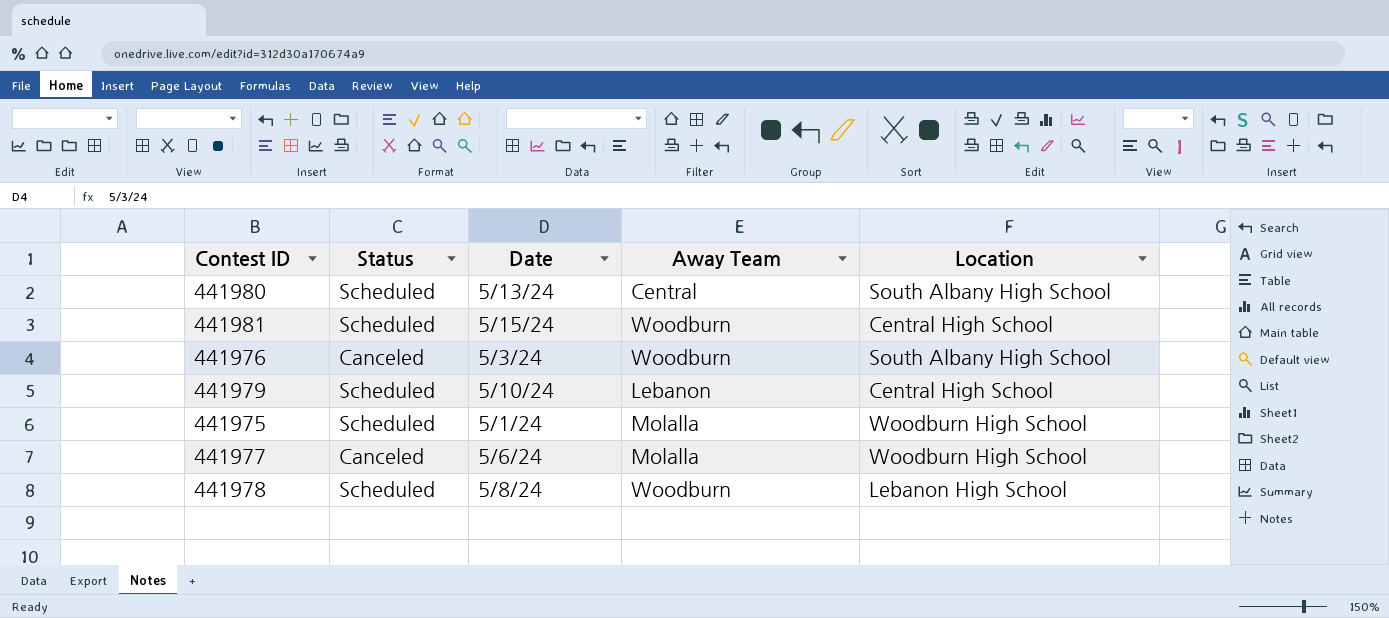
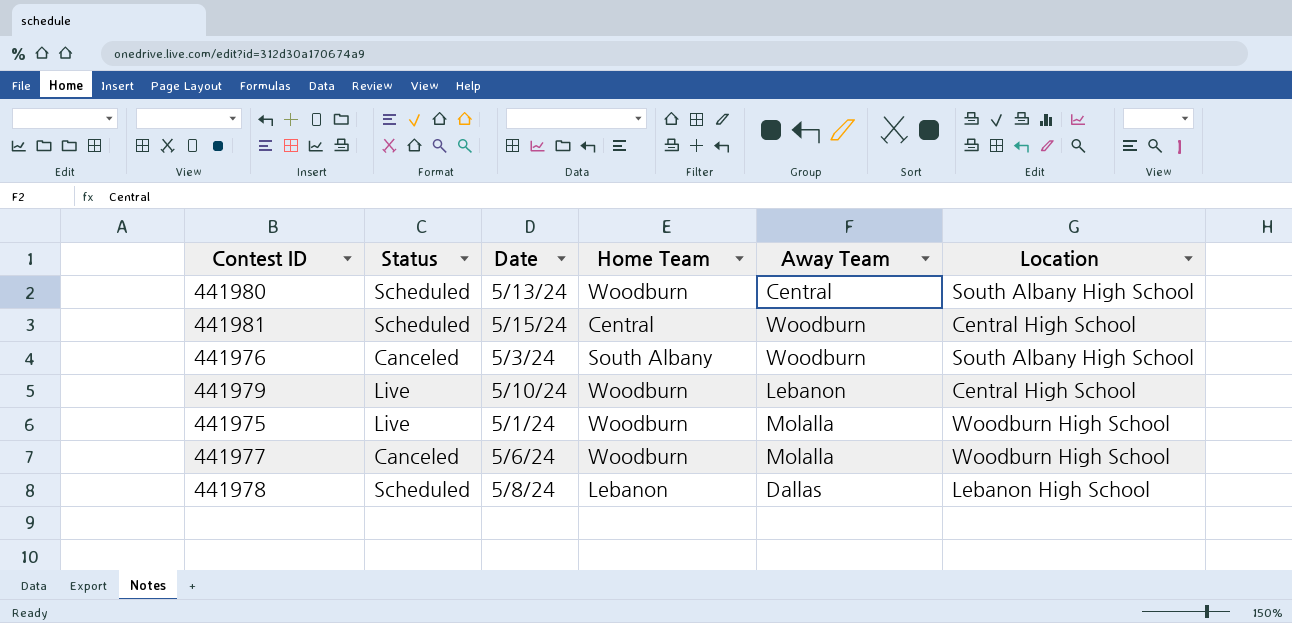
column Home Team | position: none -> 4
441979 | Status: Scheduled -> Live
441975 | Status: Scheduled -> Live
441978 | Away Team: Woodburn -> Dallas

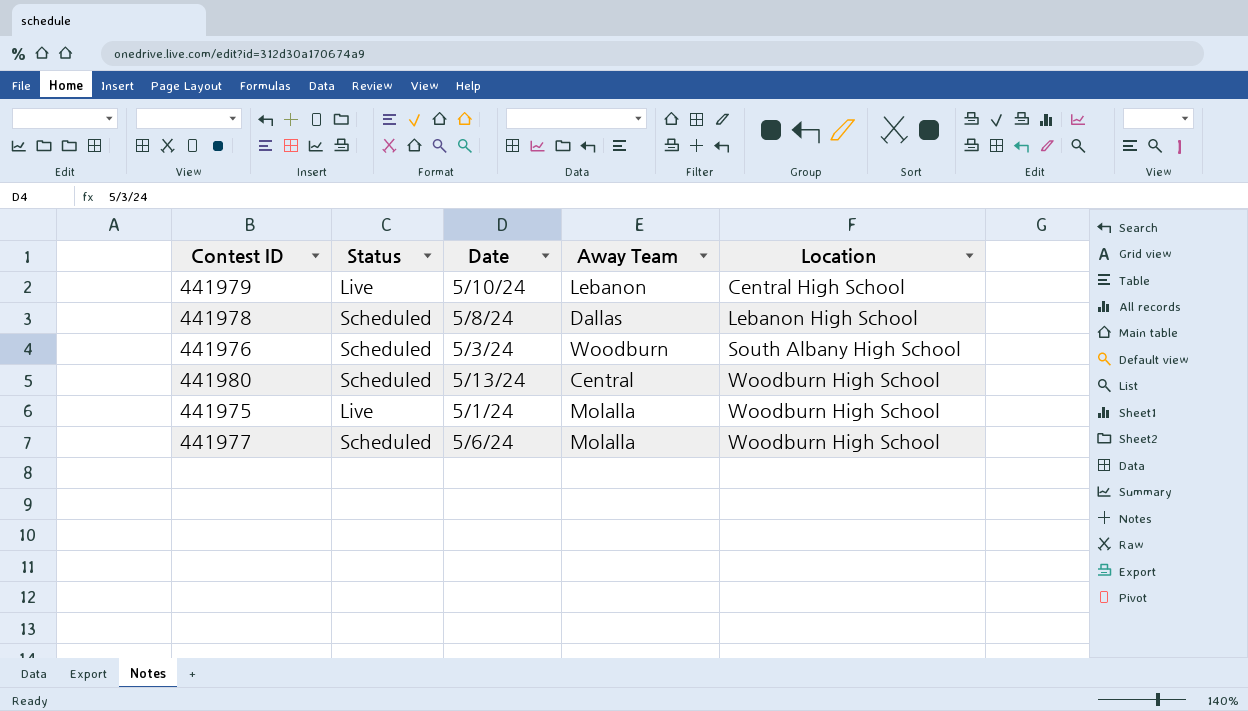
row order: none -> Location ascending
column Home Team | position: 4 -> none
row 441981: Scheduled | 5/15/24 | Central | Woodburn | Central High School -> none
441976 | Status: Canceled -> Scheduled
441980 | Location: South Albany High School -> Woodburn High School
441977 | Status: Canceled -> Scheduled

